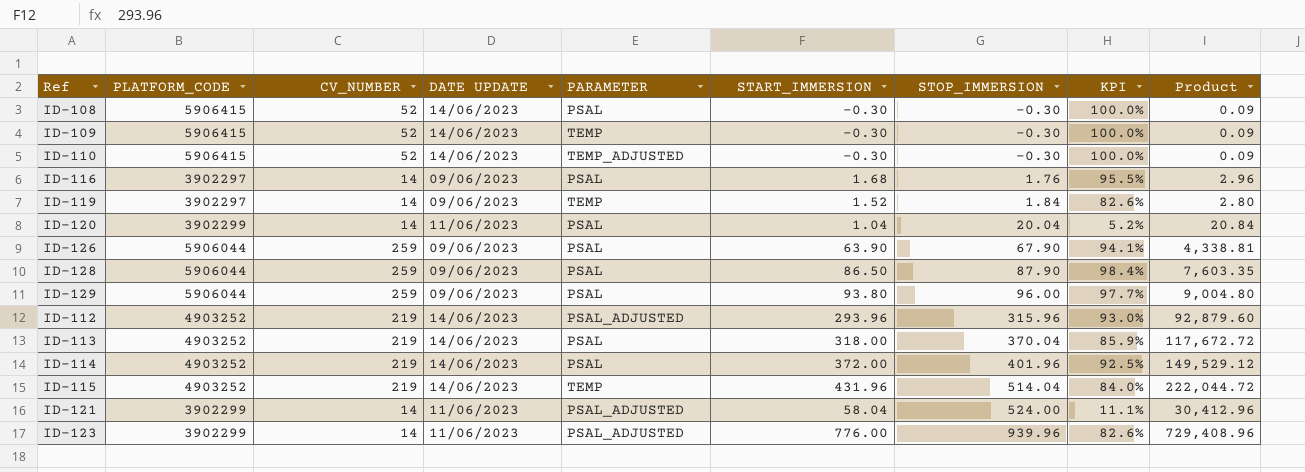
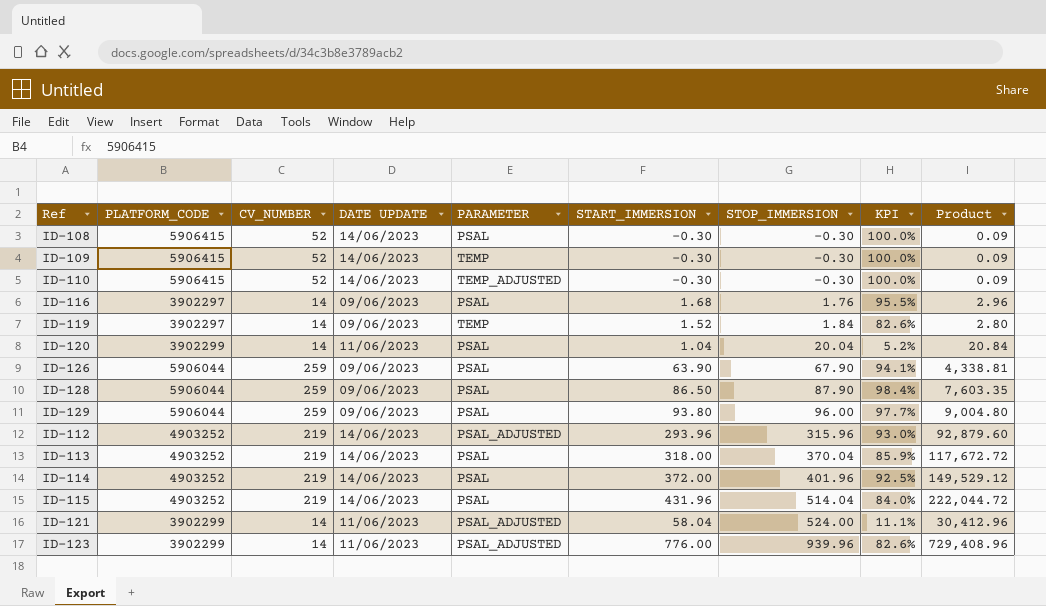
ID-115 | PARAMETER: TEMP -> PSAL

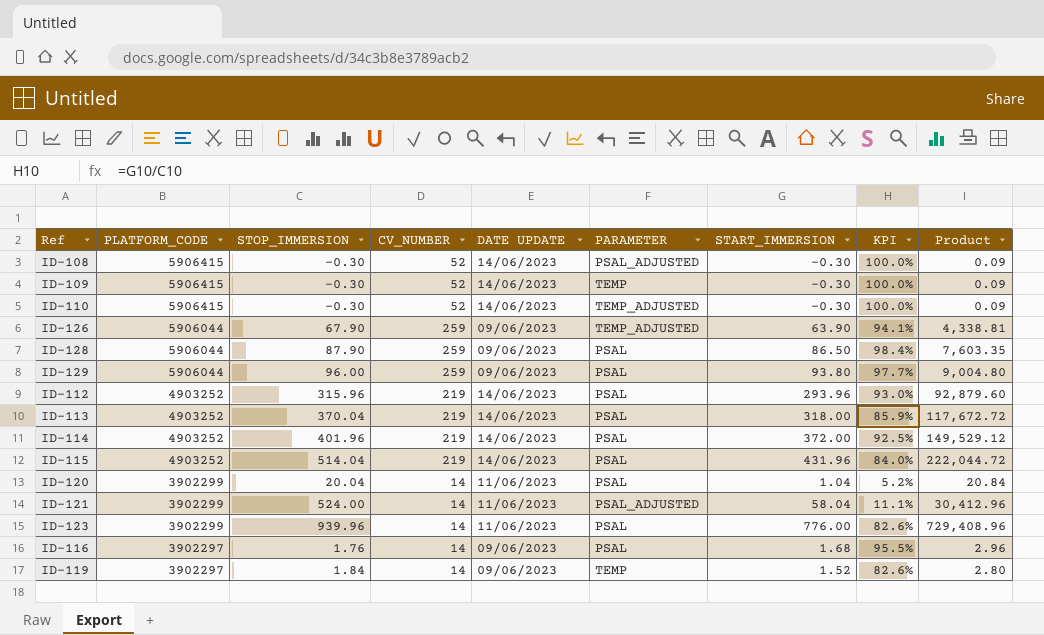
row order: STOP_IMMERSION ascending -> PLATFORM_CODE descending
column STOP_IMMERSION | position: 7 -> 3
ID-108 | PARAMETER: PSAL -> PSAL_ADJUSTED
ID-126 | PARAMETER: PSAL -> TEMP_ADJUSTED
ID-112 | PARAMETER: PSAL_ADJUSTED -> PSAL
ID-123 | PARAMETER: PSAL_ADJUSTED -> PSAL

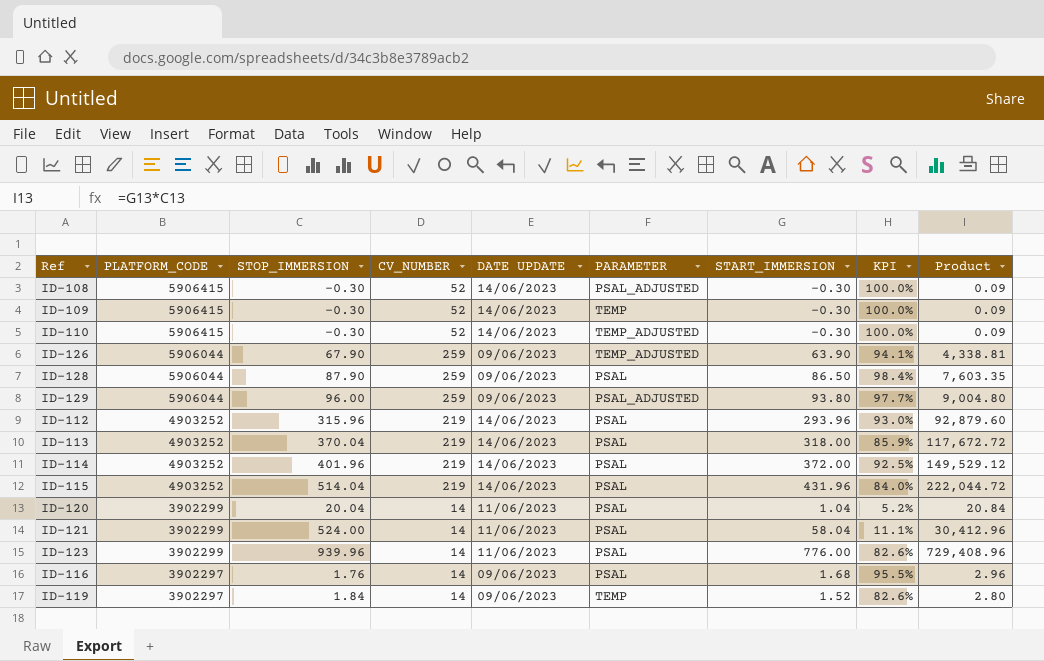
ID-129 | PARAMETER: PSAL -> PSAL_ADJUSTED
ID-121 | PARAMETER: PSAL_ADJUSTED -> PSAL

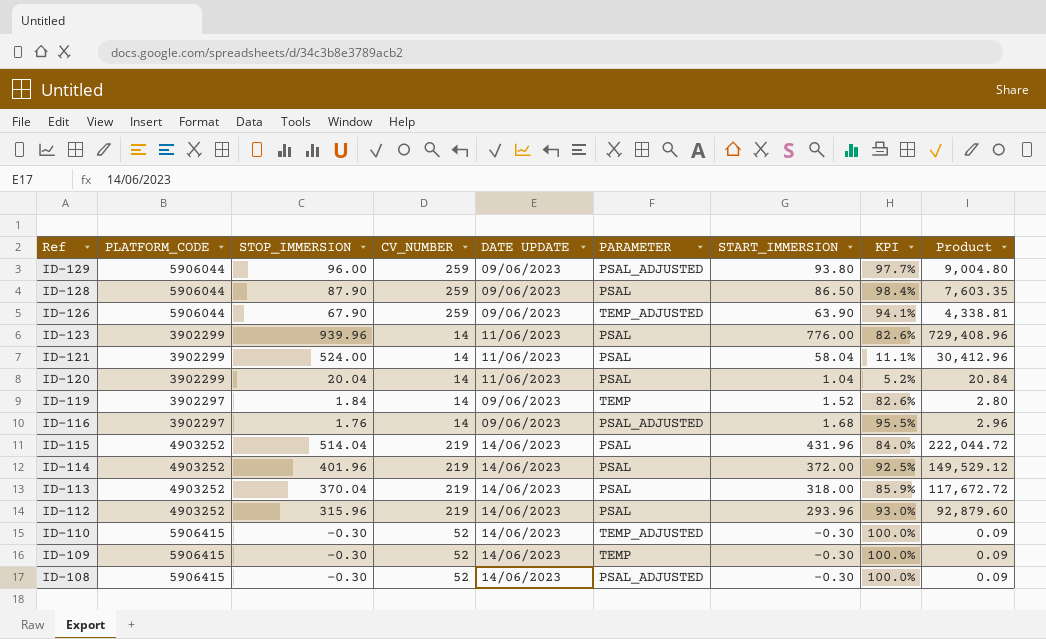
row order: PLATFORM_CODE descending -> Ref descending
ID-116 | PARAMETER: PSAL -> PSAL_ADJUSTED

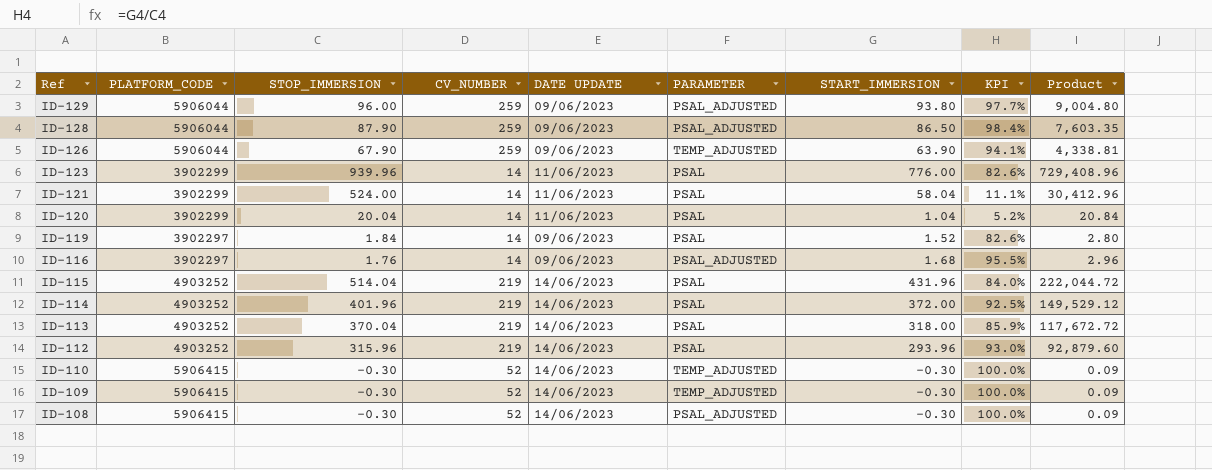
ID-128 | PARAMETER: PSAL -> PSAL_ADJUSTED
ID-119 | PARAMETER: TEMP -> PSAL
ID-109 | PARAMETER: TEMP -> TEMP_ADJUSTED

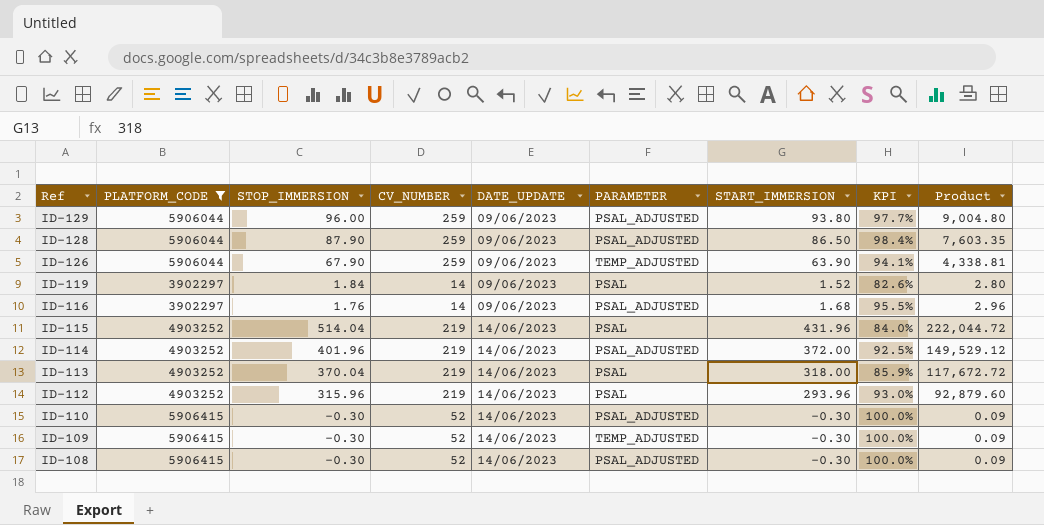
filter: none -> PLATFORM_CODE != 3902299
column name: DATE UPDATE -> DATE_UPDATE
ID-114 | PARAMETER: PSAL -> PSAL_ADJUSTED
ID-110 | PARAMETER: TEMP_ADJUSTED -> PSAL_ADJUSTED

